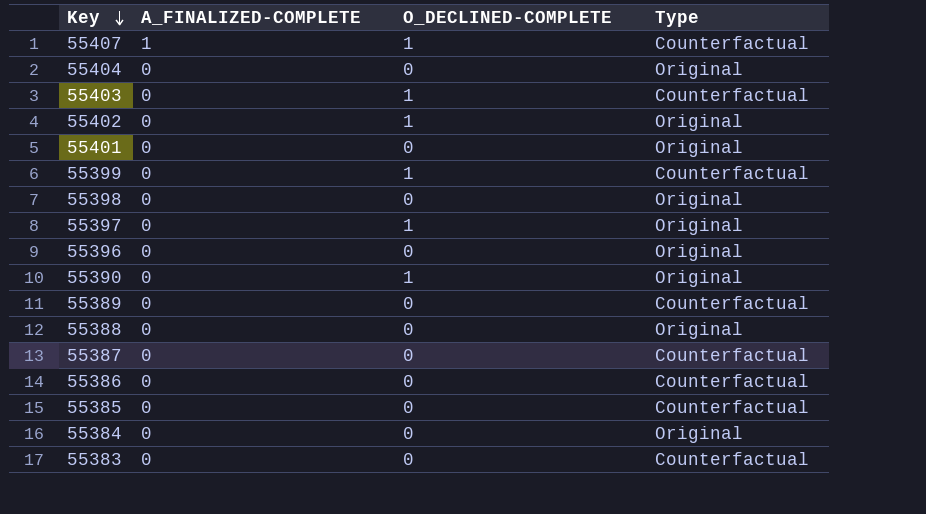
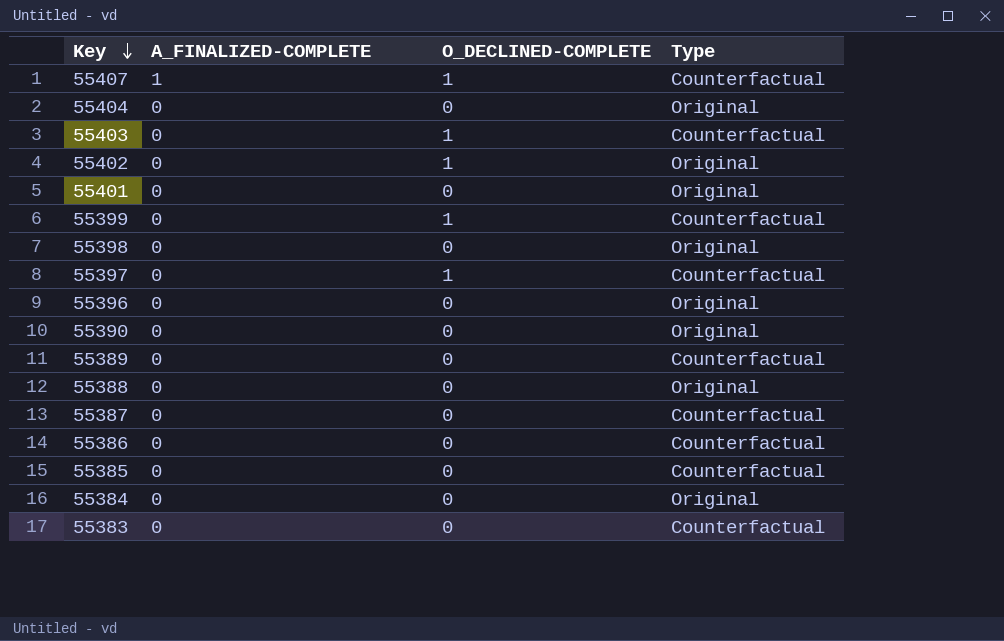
55397 | Type: Original -> Counterfactual
55390 | O_DECLINED-COMPLETE: 1 -> 0

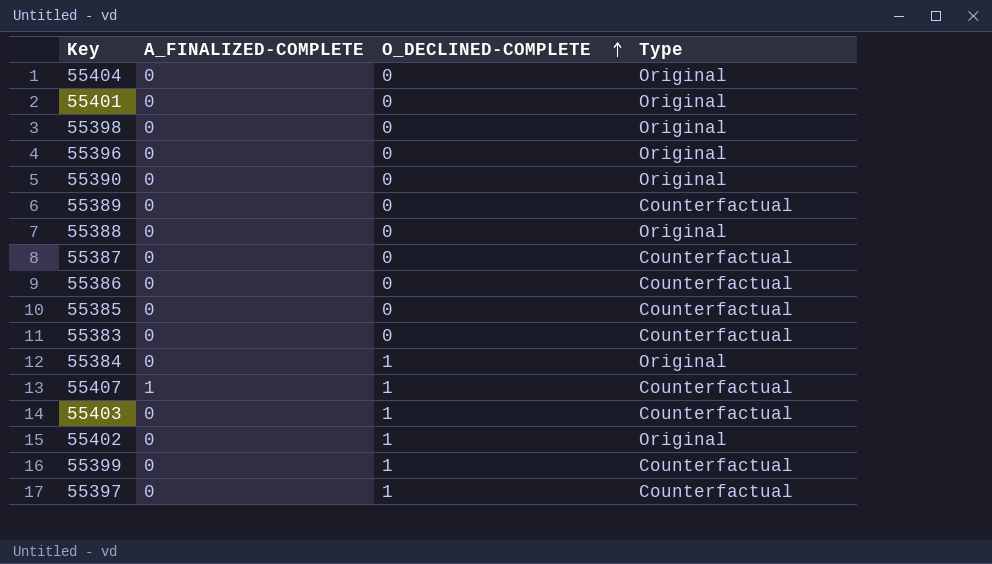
row order: Key descending -> O_DECLINED-COMPLETE ascending
55384 | O_DECLINED-COMPLETE: 0 -> 1

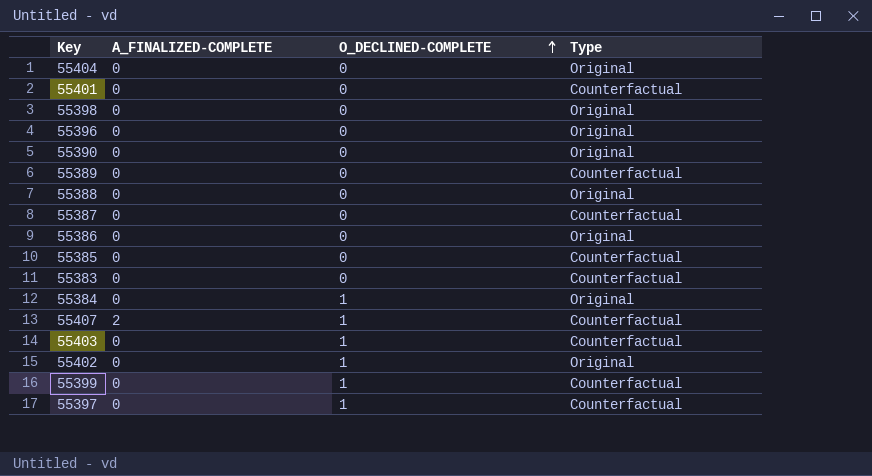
55401 | Type: Original -> Counterfactual
55386 | Type: Counterfactual -> Original
55407 | A_FINALIZED-COMPLETE: 1 -> 2

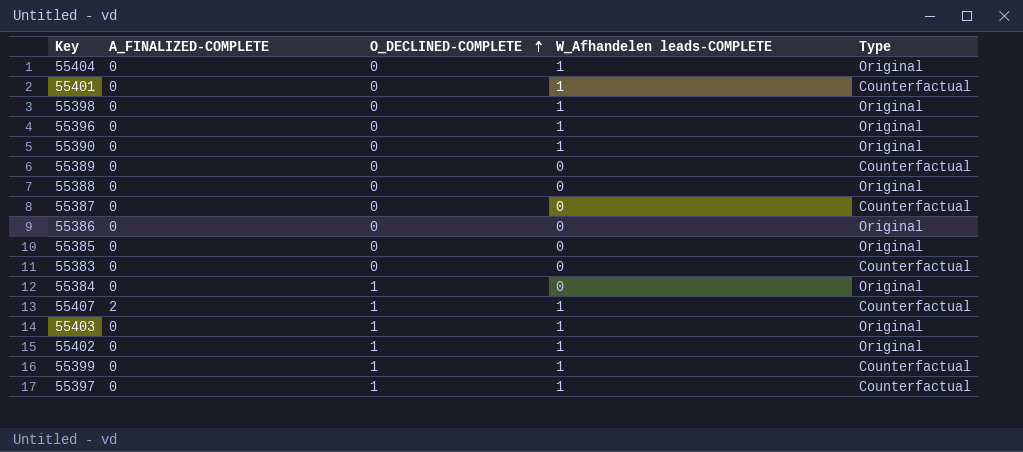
column W_Afhandelen leads-COMPLETE | position: none -> 4
55385 | Type: Counterfactual -> Original
55403 | Type: Counterfactual -> Original

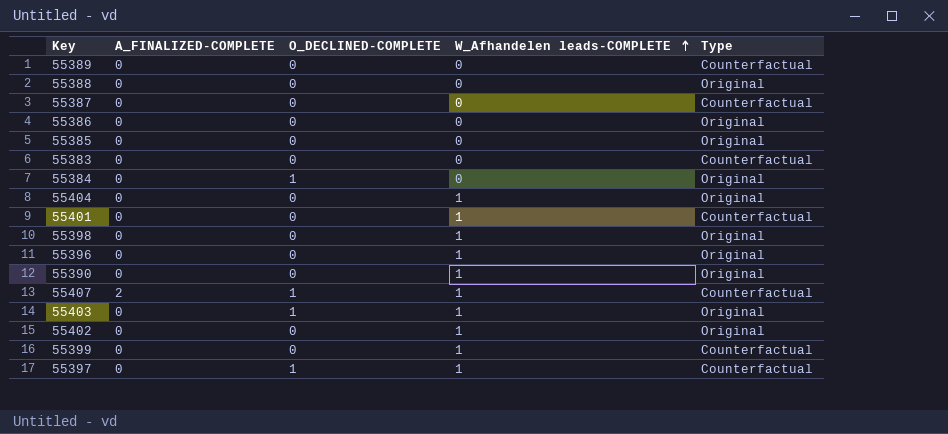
row order: O_DECLINED-COMPLETE ascending -> W_Afhandelen leads-COMPLETE ascending
55402 | O_DECLINED-COMPLETE: 1 -> 0
55399 | O_DECLINED-COMPLETE: 1 -> 0

